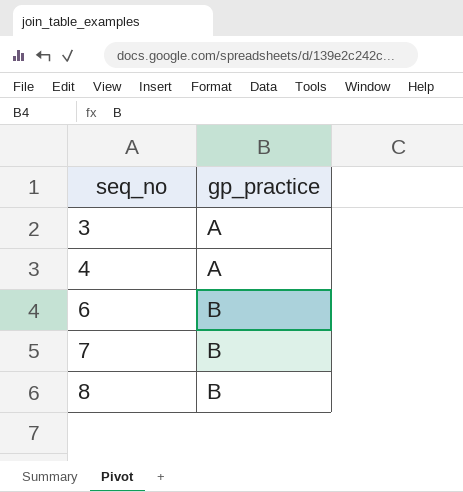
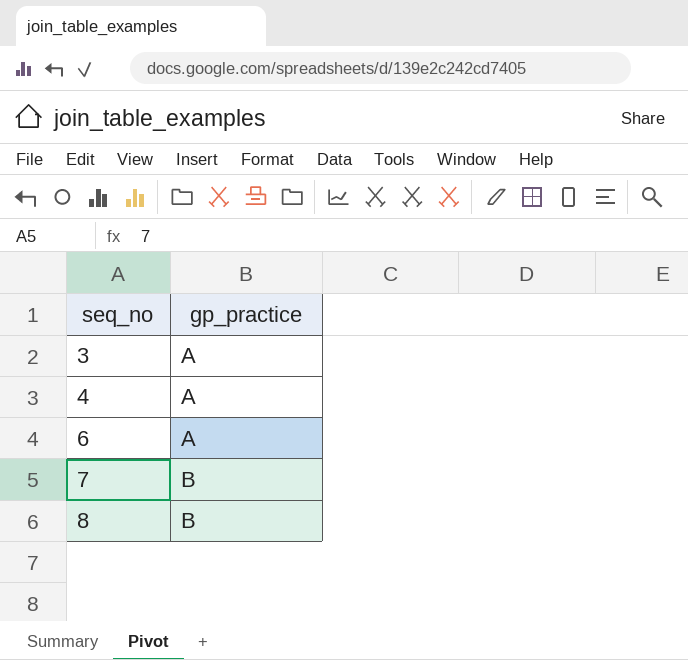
6 | gp_practice: B -> A

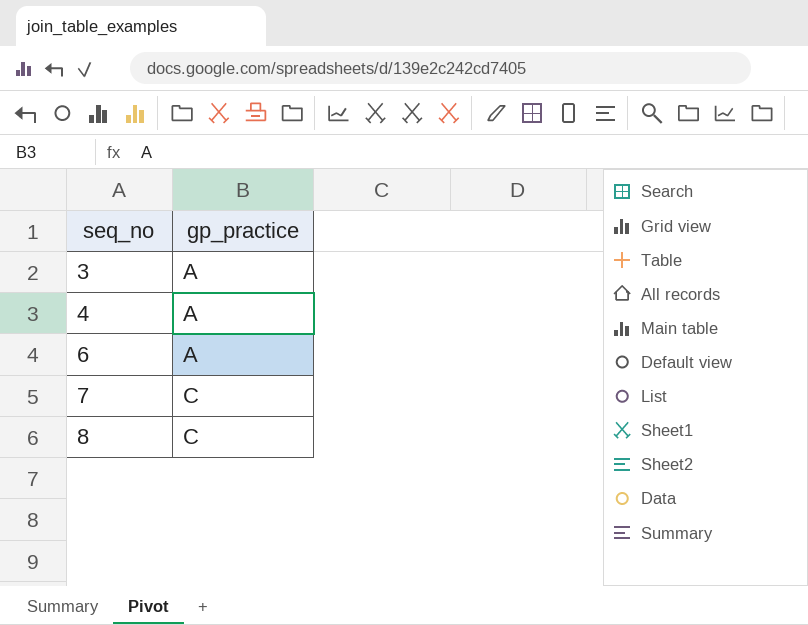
7 | gp_practice: B -> C
8 | gp_practice: B -> C

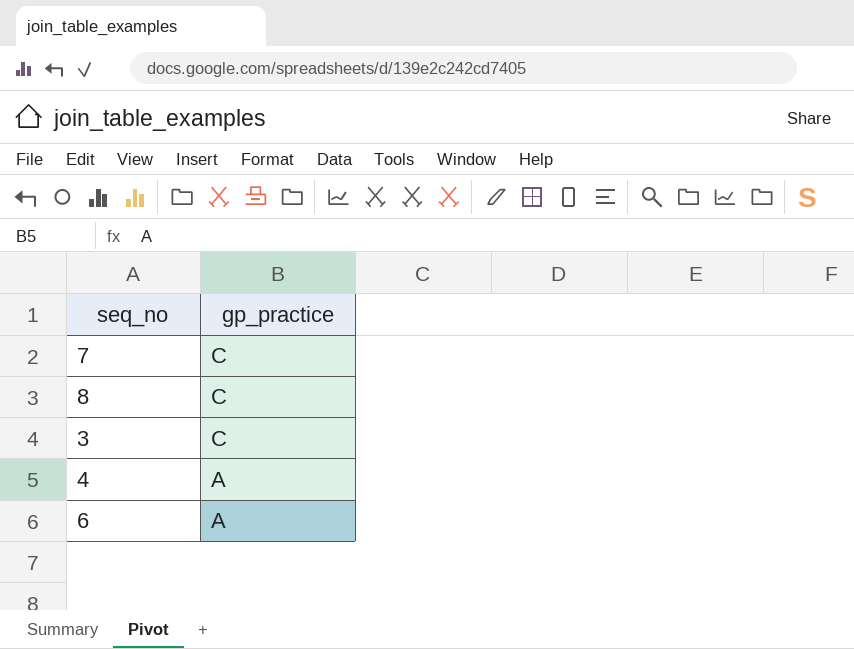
row order: seq_no ascending -> gp_practice descending
3 | gp_practice: A -> C

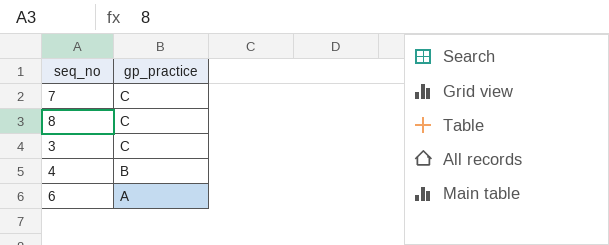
4 | gp_practice: A -> B

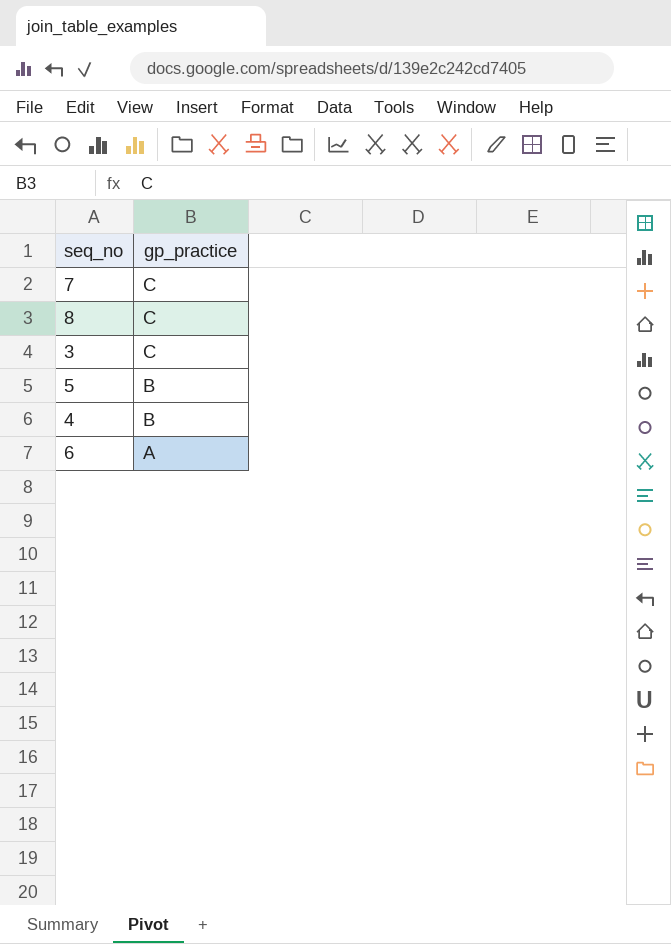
row 5: none -> B

